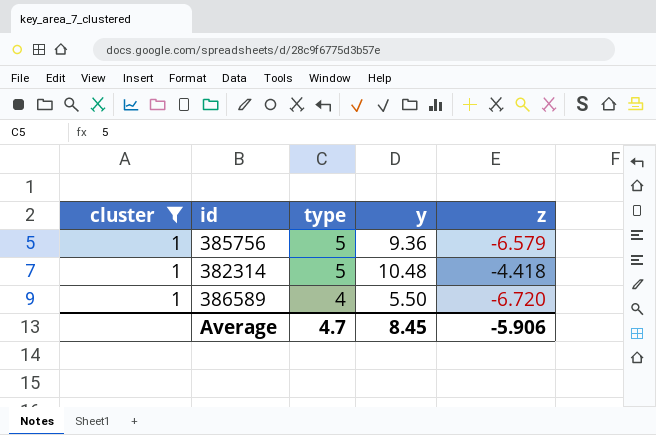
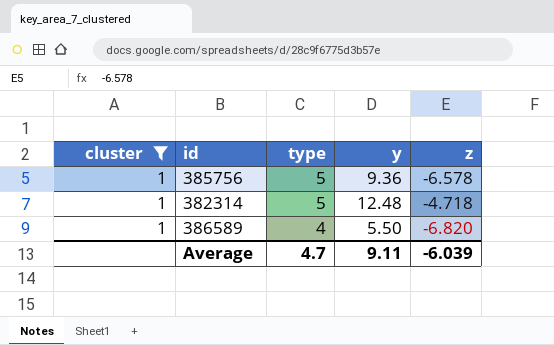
385756 | z: -6.579 -> -6.578
382314 | y: 10.48 -> 12.48
382314 | z: -4.418 -> -4.718
386589 | z: -6.720 -> -6.820
Average | y: 8.45 -> 9.11
Average | z: -5.906 -> -6.039

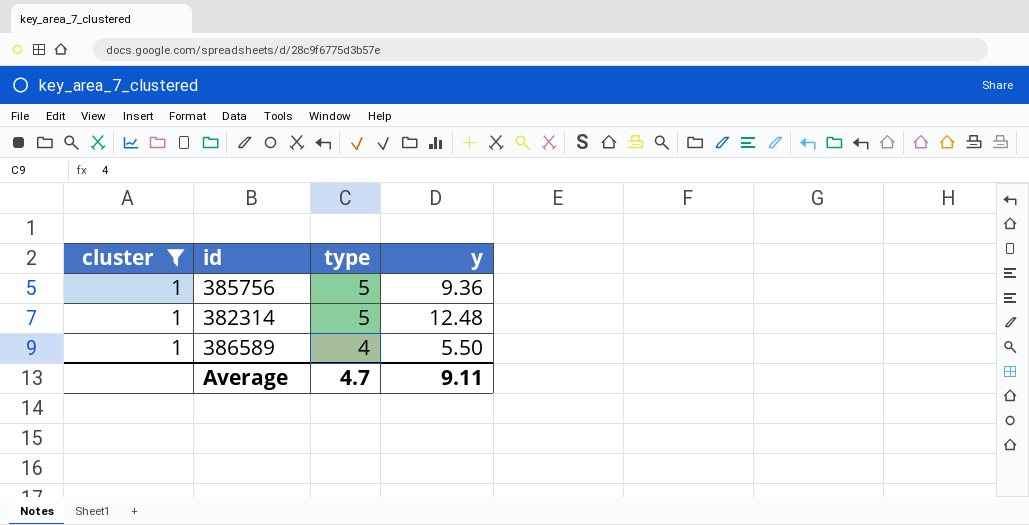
column z | position: 5 -> none

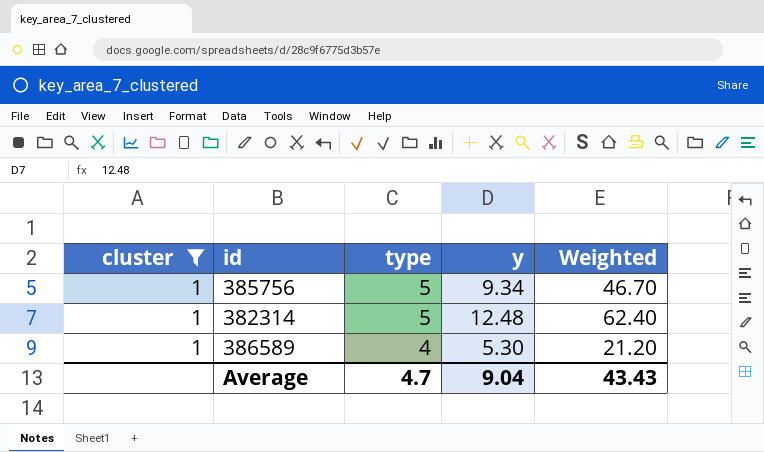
column Weighted | formula: none -> [type] * [y]
385756 | y: 9.36 -> 9.34
386589 | y: 5.50 -> 5.30
Average | y: 9.11 -> 9.04

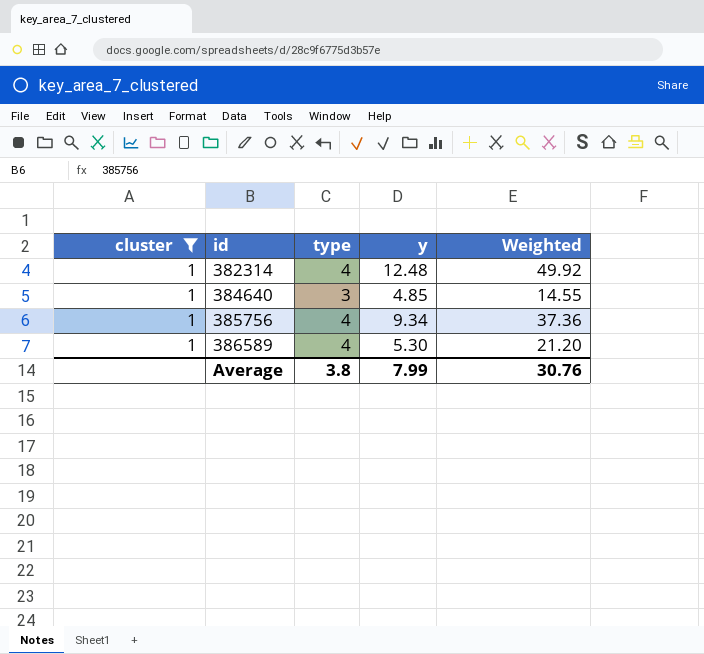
row order: type descending -> id ascending
382314 | type: 5 -> 4
382314 | Weighted: 62.40 -> 49.92
row 384640: none -> 1 | 3 | 4.85 | 14.55
385756 | type: 5 -> 4
385756 | Weighted: 46.70 -> 37.36
Average | type: 4.7 -> 3.8
Average | y: 9.04 -> 7.99
Average | Weighted: 43.43 -> 30.76

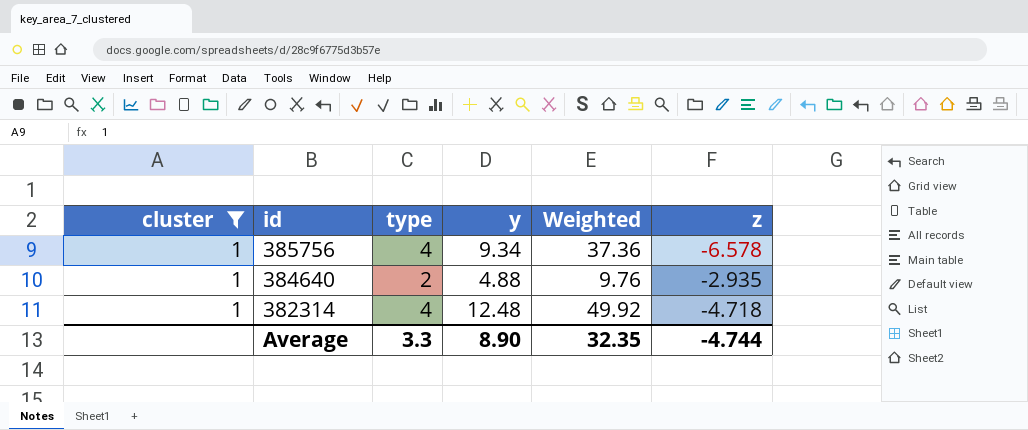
row order: id ascending -> id descending
column z | position: none -> 6
row 386589: 1 | 4 | 5.30 | 21.20 -> none
384640 | type: 3 -> 2
384640 | y: 4.85 -> 4.88
384640 | Weighted: 14.55 -> 9.76
Average | type: 3.8 -> 3.3
Average | y: 7.99 -> 8.90
Average | Weighted: 30.76 -> 32.35

